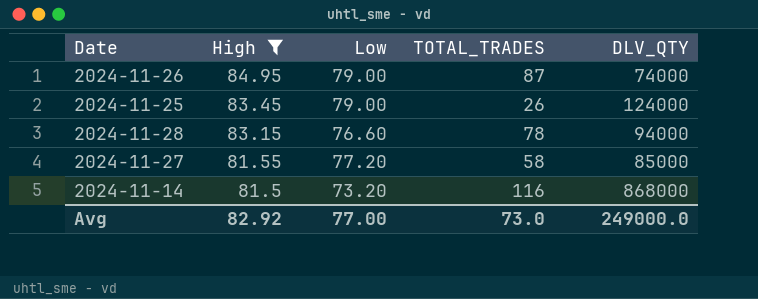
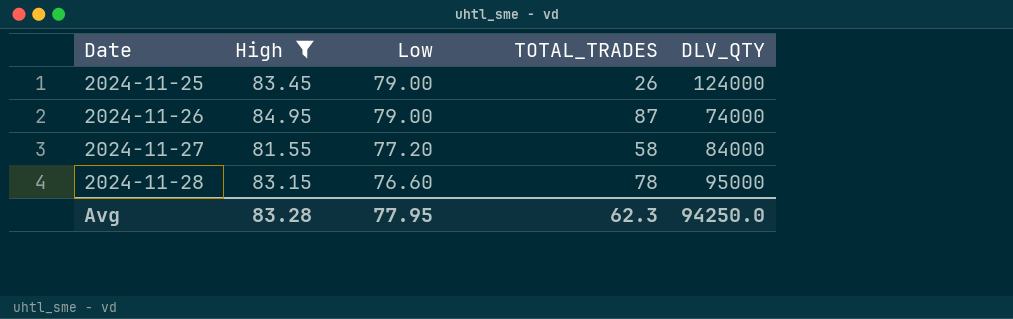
row order: High descending -> Date ascending
row 2024-11-14: 81.5 | 73.20 | 116 | 868000 -> none
2024-11-27 | DLV_QTY: 85000 -> 84000
2024-11-28 | DLV_QTY: 94000 -> 95000
Avg | High: 82.92 -> 83.28
Avg | Low: 77.00 -> 77.95
Avg | TOTAL_TRADES: 73.0 -> 62.3
Avg | DLV_QTY: 249000.0 -> 94250.0

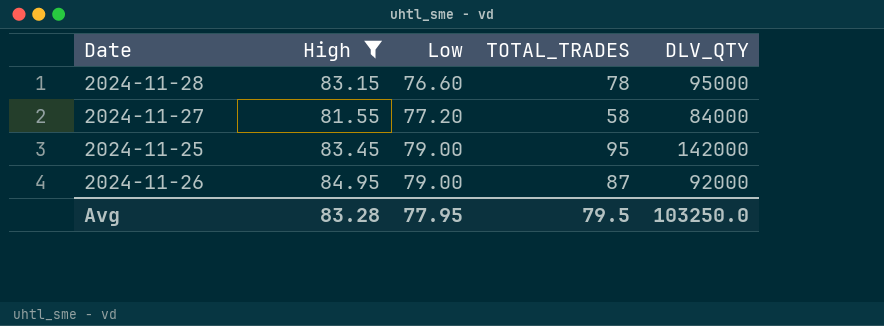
row order: Date ascending -> Low ascending
2024-11-25 | TOTAL_TRADES: 26 -> 95
2024-11-25 | DLV_QTY: 124000 -> 142000
2024-11-26 | DLV_QTY: 74000 -> 92000
Avg | TOTAL_TRADES: 62.3 -> 79.5
Avg | DLV_QTY: 94250.0 -> 103250.0

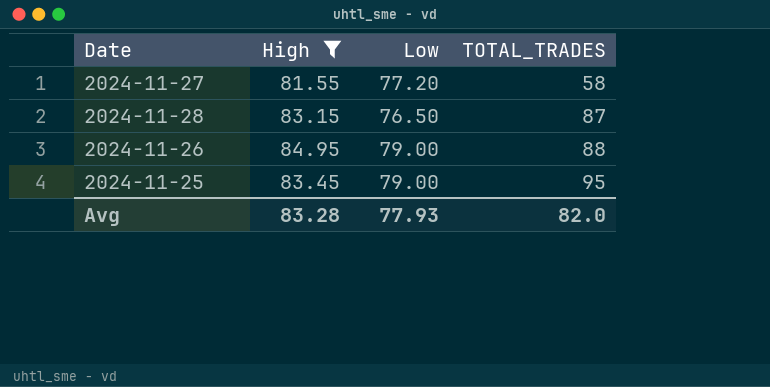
row order: Low ascending -> TOTAL_TRADES ascending
column DLV_QTY | position: 5 -> none
2024-11-28 | Low: 76.60 -> 76.50
2024-11-28 | TOTAL_TRADES: 78 -> 87
2024-11-26 | TOTAL_TRADES: 87 -> 88
Avg | Low: 77.95 -> 77.93
Avg | TOTAL_TRADES: 79.5 -> 82.0

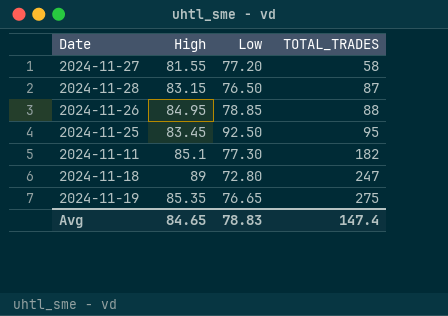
filter: High <= 84.95 -> none
2024-11-26 | Low: 79.00 -> 78.85
2024-11-25 | Low: 79.00 -> 92.50
Avg | High: 83.28 -> 84.65
Avg | Low: 77.93 -> 78.83
Avg | TOTAL_TRADES: 82.0 -> 147.4

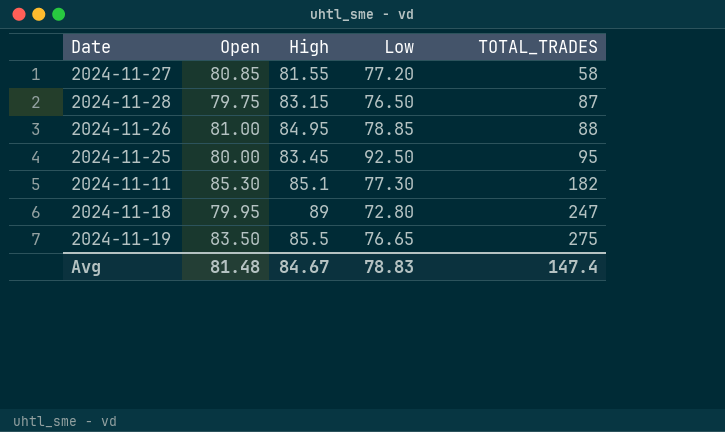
column Open | position: none -> 2
2024-11-19 | High: 85.35 -> 85.5
Avg | High: 84.65 -> 84.67

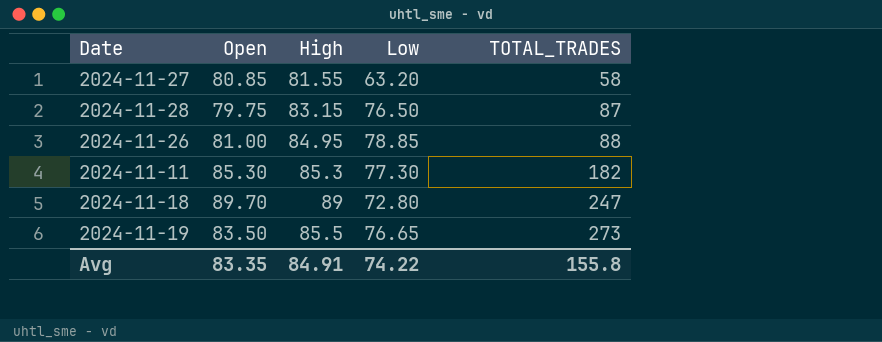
row 2024-11-25: 80.00 | 83.45 | 92.50 | 95 -> none
2024-11-27 | Low: 77.20 -> 63.20
2024-11-11 | High: 85.1 -> 85.3
2024-11-18 | Open: 79.95 -> 89.70
2024-11-19 | TOTAL_TRADES: 275 -> 273
Avg | Open: 81.48 -> 83.35
Avg | High: 84.67 -> 84.91
Avg | Low: 78.83 -> 74.22
Avg | TOTAL_TRADES: 147.4 -> 155.8

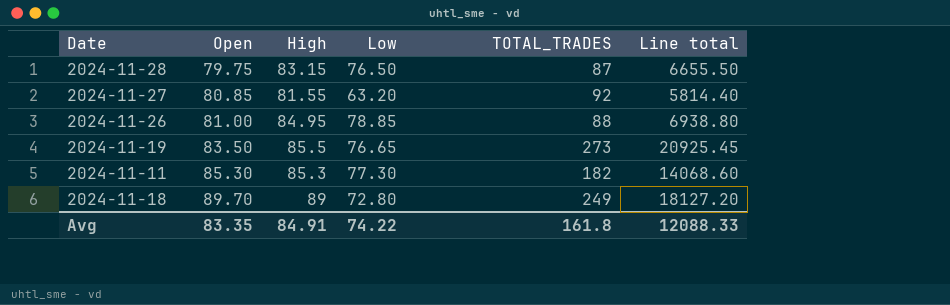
row order: TOTAL_TRADES ascending -> Open ascending
column Line total | formula: none -> [Low] * [TOTAL_TRADES]
2024-11-27 | TOTAL_TRADES: 58 -> 92
2024-11-18 | TOTAL_TRADES: 247 -> 249
Avg | TOTAL_TRADES: 155.8 -> 161.8

